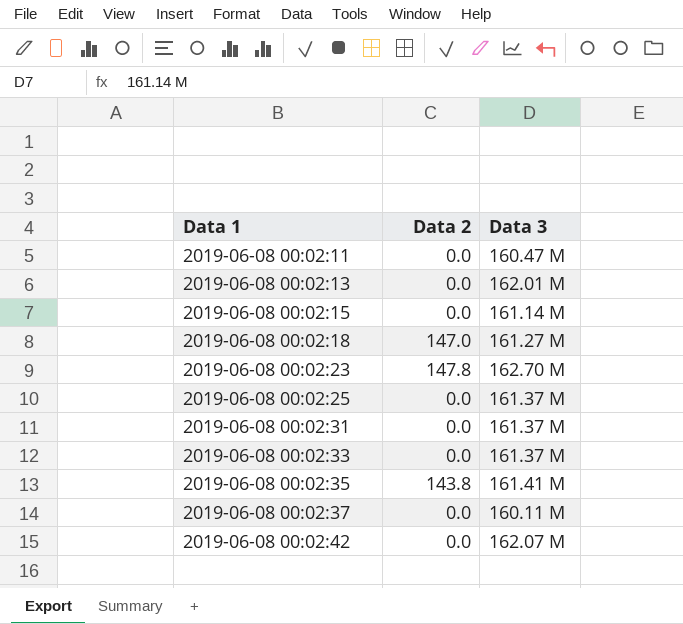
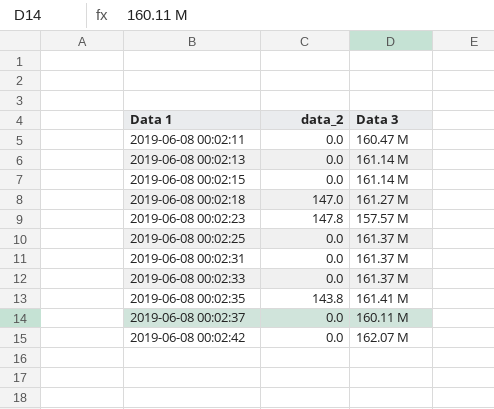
column name: Data 2 -> data_2
2019-06-08 00:02:13 | Data 3: 162.01 M -> 161.14 M
2019-06-08 00:02:23 | Data 3: 162.70 M -> 157.57 M

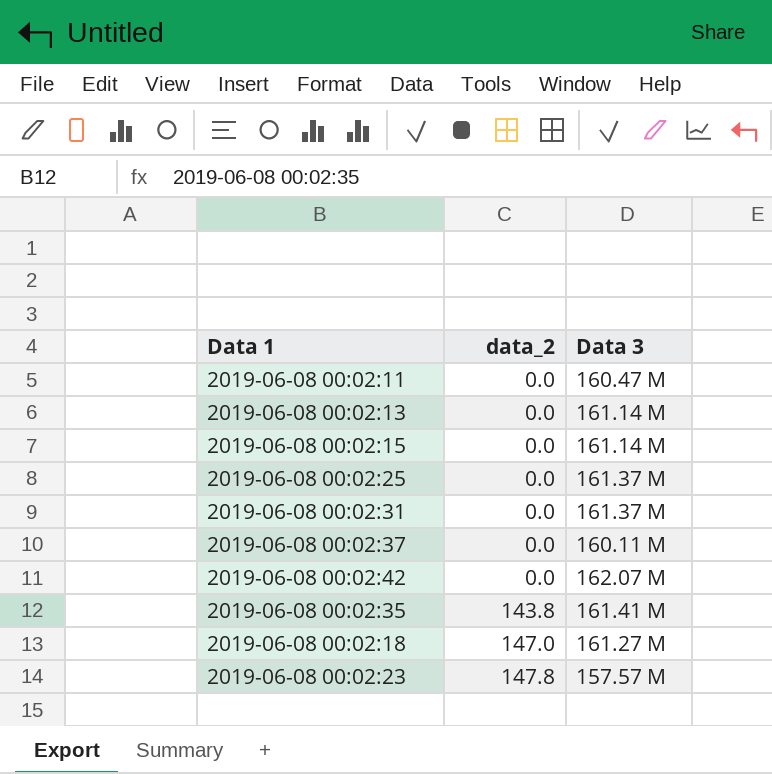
row order: Data 1 ascending -> data_2 ascending
row 2019-06-08 00:02:33: 0.0 | 161.37 M -> none

